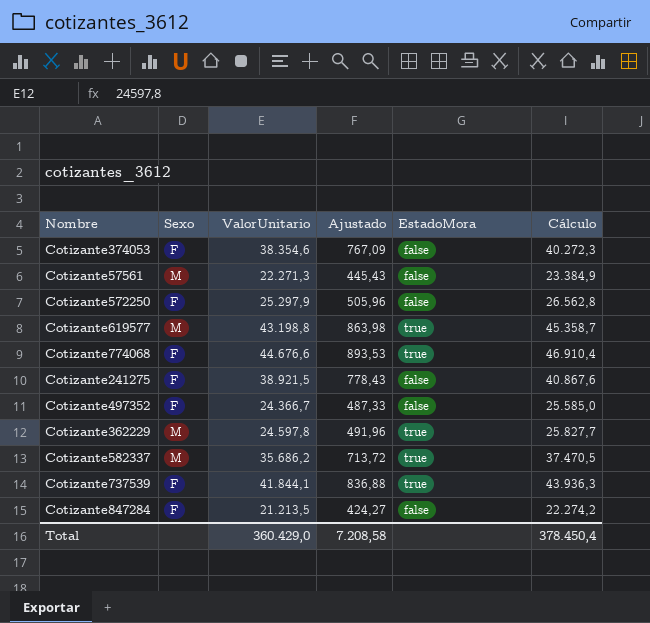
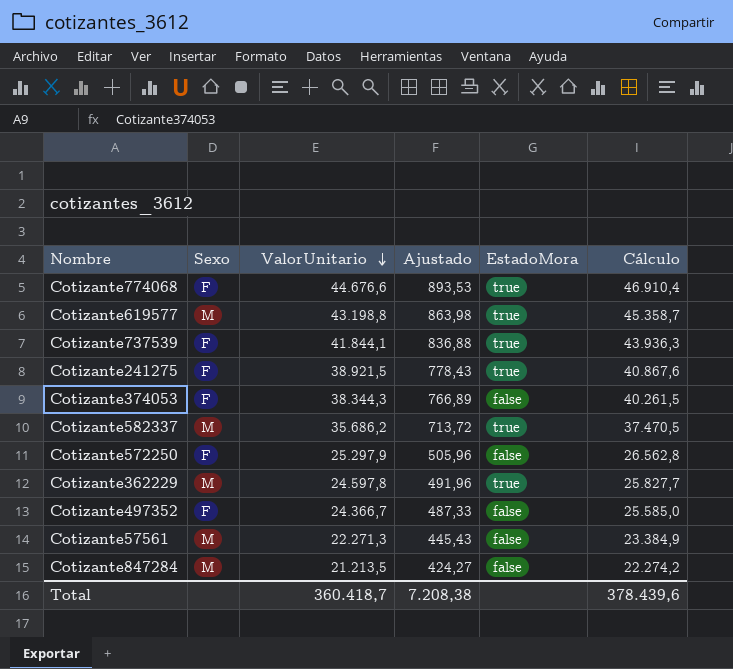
row order: none -> ValorUnitario descending
Cotizante241275 | EstadoMora: false -> true
Cotizante374053 | ValorUnitario: 38.354,6 -> 38.344,3
Cotizante374053 | Ajustado: 767,09 -> 766,89
Cotizante374053 | Cálculo: 40.272,3 -> 40.261,5
Cotizante847284 | Sexo: F -> M
Total | ValorUnitario: 360.429,0 -> 360.418,7
Total | Ajustado: 7.208,58 -> 7.208,38
Total | Cálculo: 378.450,4 -> 378.439,6

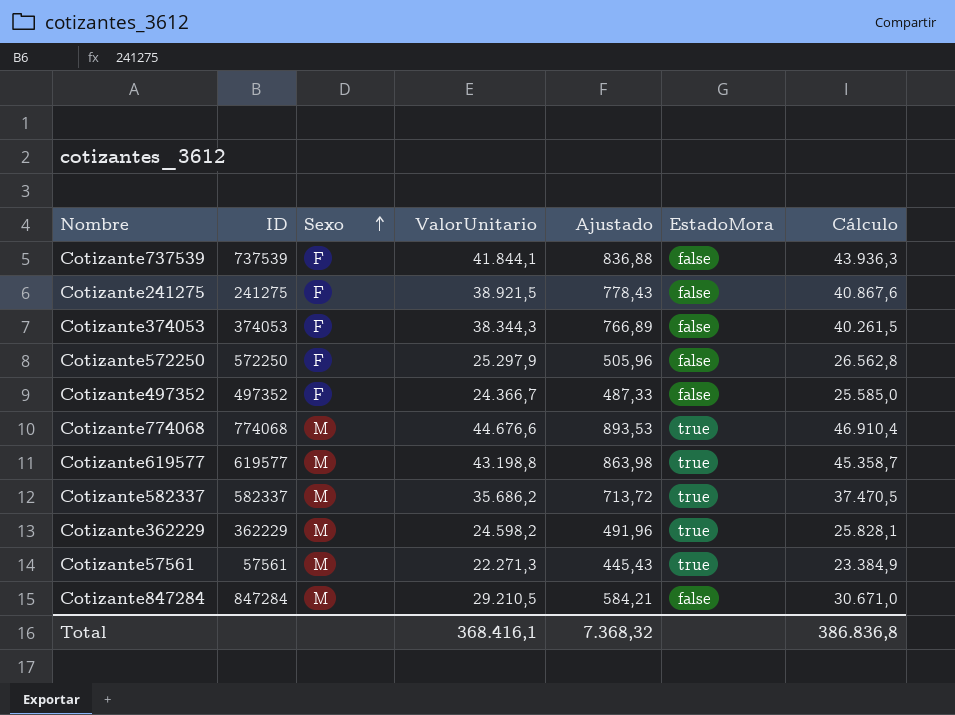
row order: ValorUnitario descending -> Sexo ascending
column ID | position: none -> 2
Cotizante737539 | EstadoMora: true -> false
Cotizante241275 | EstadoMora: true -> false
Cotizante774068 | Sexo: F -> M
Cotizante362229 | ValorUnitario: 24.597,8 -> 24.598,2
Cotizante362229 | Cálculo: 25.827,7 -> 25.828,1
Cotizante57561 | EstadoMora: false -> true
Cotizante847284 | ValorUnitario: 21.213,5 -> 29.210,5
Cotizante847284 | Ajustado: 424,27 -> 584,21
Cotizante847284 | Cálculo: 22.274,2 -> 30.671,0
Total | ValorUnitario: 360.418,7 -> 368.416,1
Total | Ajustado: 7.208,38 -> 7.368,32
Total | Cálculo: 378.439,6 -> 386.836,8

